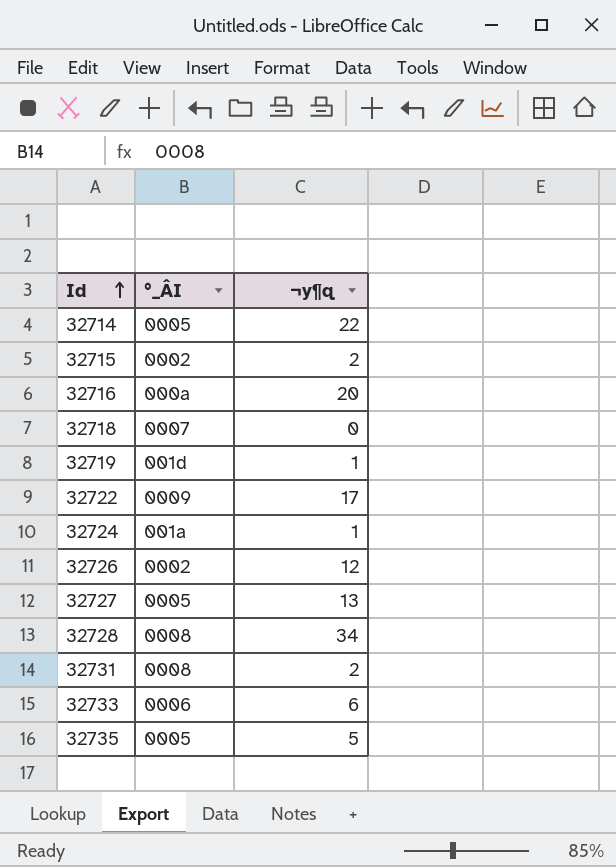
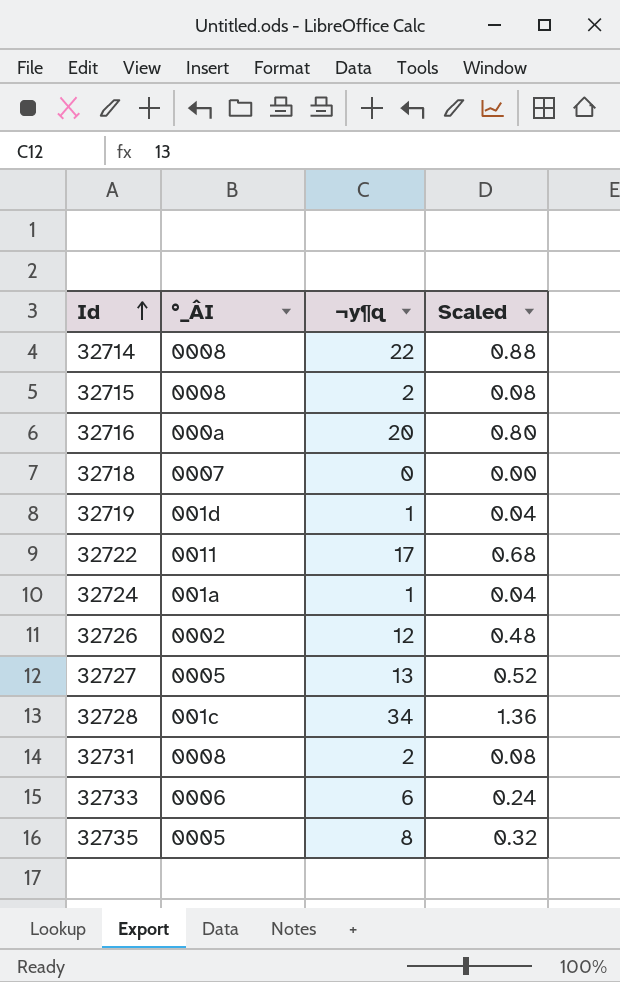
column Scaled | formula: none -> [¬y¶q] * 0.04
32714 | °_ÂI: 0005 -> 0008
32715 | °_ÂI: 0002 -> 0008
32722 | °_ÂI: 0009 -> 0011
32728 | °_ÂI: 0008 -> 001c
32735 | ¬y¶q: 5 -> 8

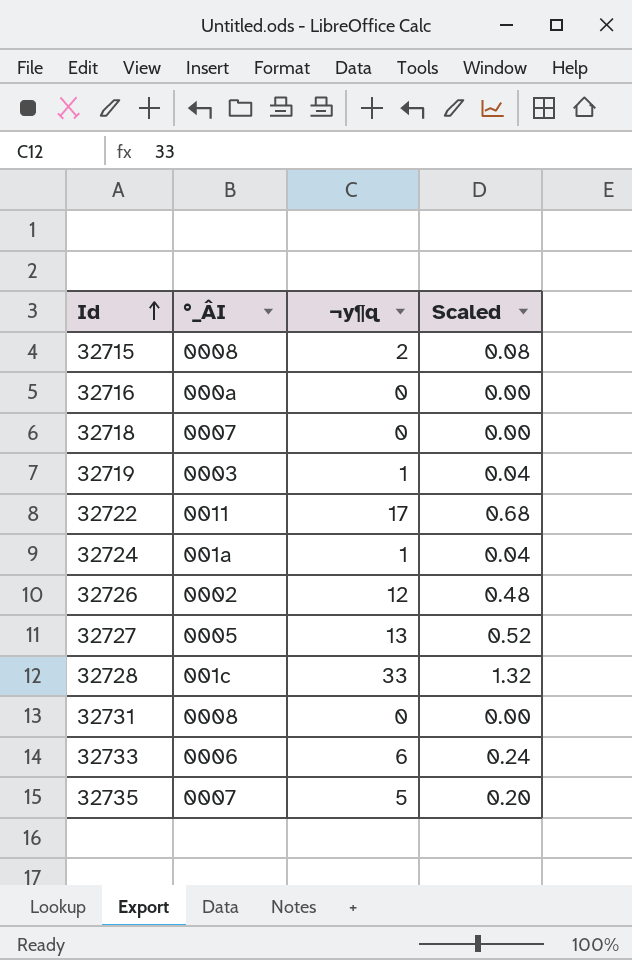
row 32714: 0008 | 22 | 0.88 -> none
32716 | ¬y¶q: 20 -> 0
32716 | Scaled: 0.80 -> 0.00
32719 | °_ÂI: 001d -> 0003
32728 | ¬y¶q: 34 -> 33
32728 | Scaled: 1.36 -> 1.32
32731 | ¬y¶q: 2 -> 0
32731 | Scaled: 0.08 -> 0.00
32735 | °_ÂI: 0005 -> 0007
32735 | ¬y¶q: 8 -> 5
32735 | Scaled: 0.32 -> 0.20

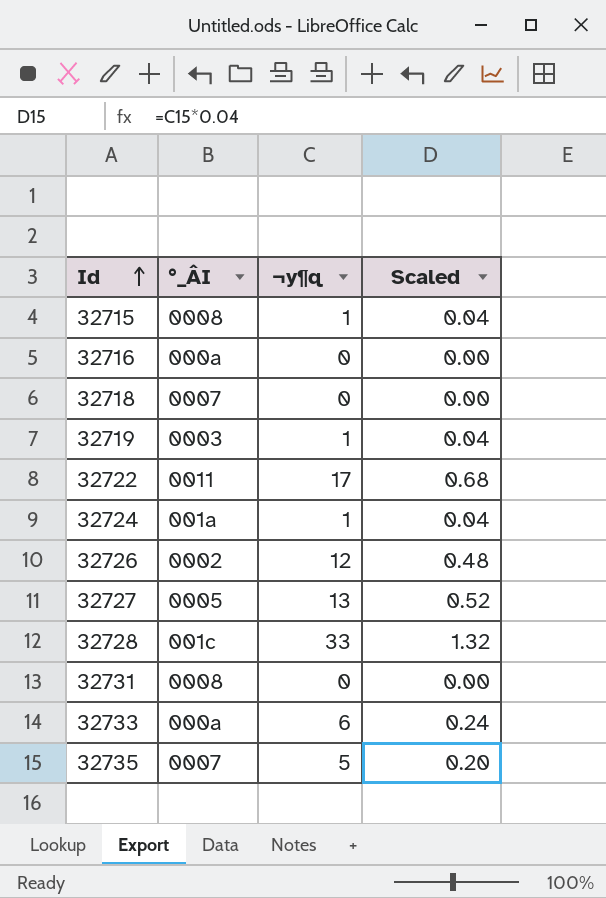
32715 | ¬y¶q: 2 -> 1
32715 | Scaled: 0.08 -> 0.04
32733 | °_ÂI: 0006 -> 000a

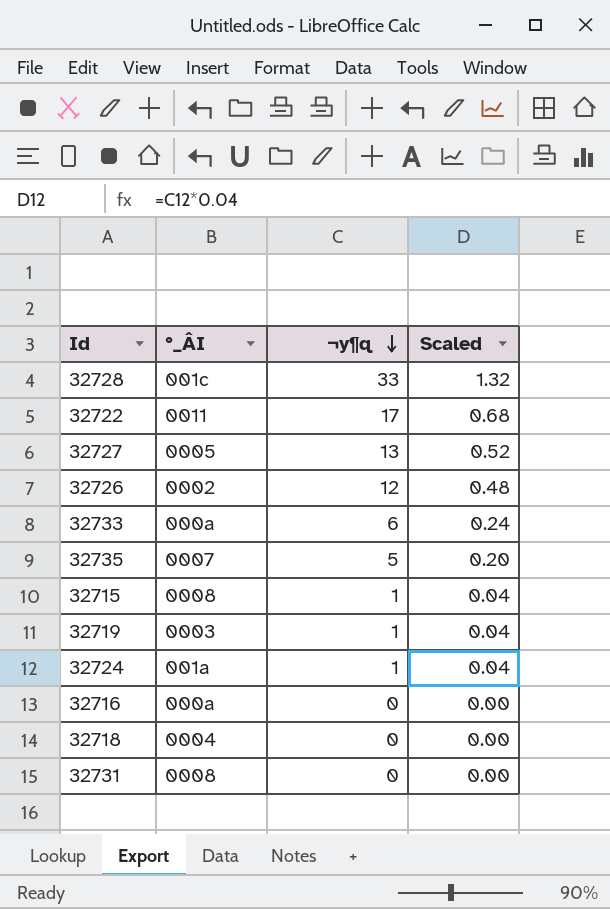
row order: Id ascending -> ¬y¶q descending
32718 | °_ÂI: 0007 -> 0004

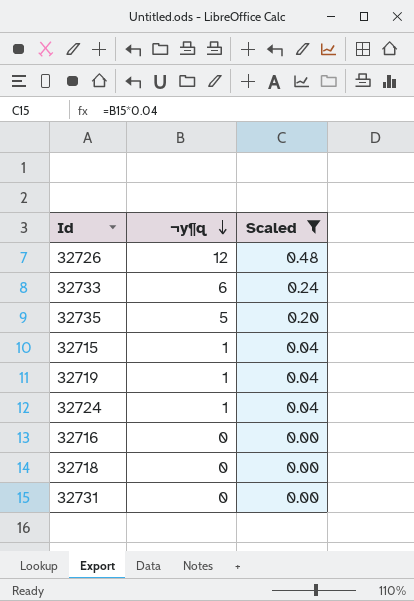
filter: none -> Scaled <= 0.48
column °_ÂI | position: 2 -> none

